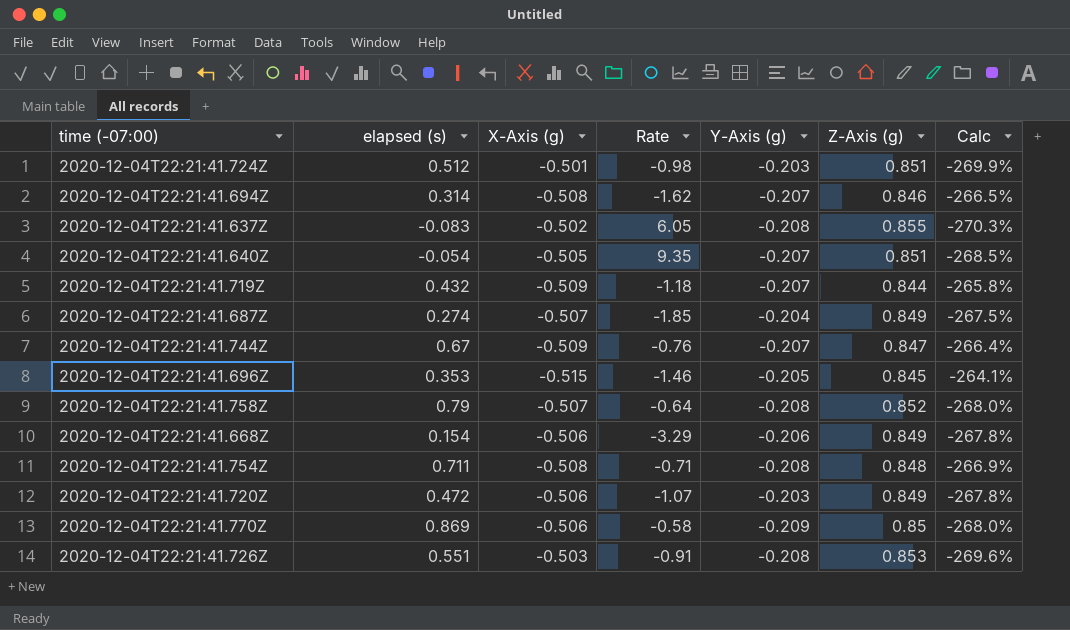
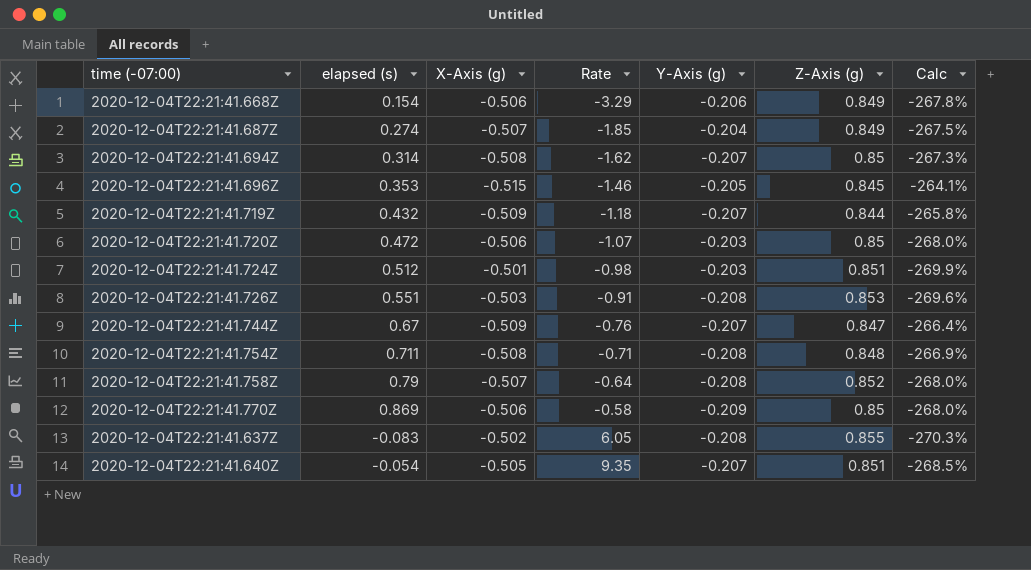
row order: none -> Rate ascending
2020-12-04T22:21:41.694Z | Z-Axis (g): 0.846 -> 0.85
2020-12-04T22:21:41.694Z | Calc: -266.5% -> -267.3%
2020-12-04T22:21:41.720Z | Z-Axis (g): 0.849 -> 0.85
2020-12-04T22:21:41.720Z | Calc: -267.8% -> -268.0%

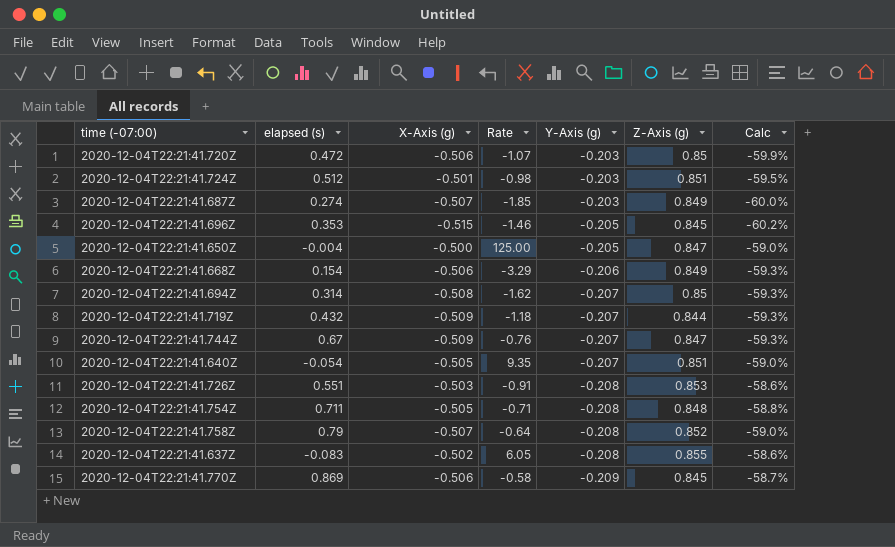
row order: Rate ascending -> Y-Axis (g) descending
column Calc | formula: ([Z-Axis (g)] - [X-Axis (g)]) / [X-Axis (g)] -> ([Y-Axis (g)] - [X-Axis (g)]) / [X-Axis (g)]
2020-12-04T22:21:41.687Z | Y-Axis (g): -0.204 -> -0.203
row 2020-12-04T22:21:41.650Z: none -> -0.004 | -0.500 | 125.00 | -0.205 | 0.847 | -59.0%
2020-12-04T22:21:41.754Z | X-Axis (g): -0.508 -> -0.505
2020-12-04T22:21:41.770Z | Z-Axis (g): 0.85 -> 0.845

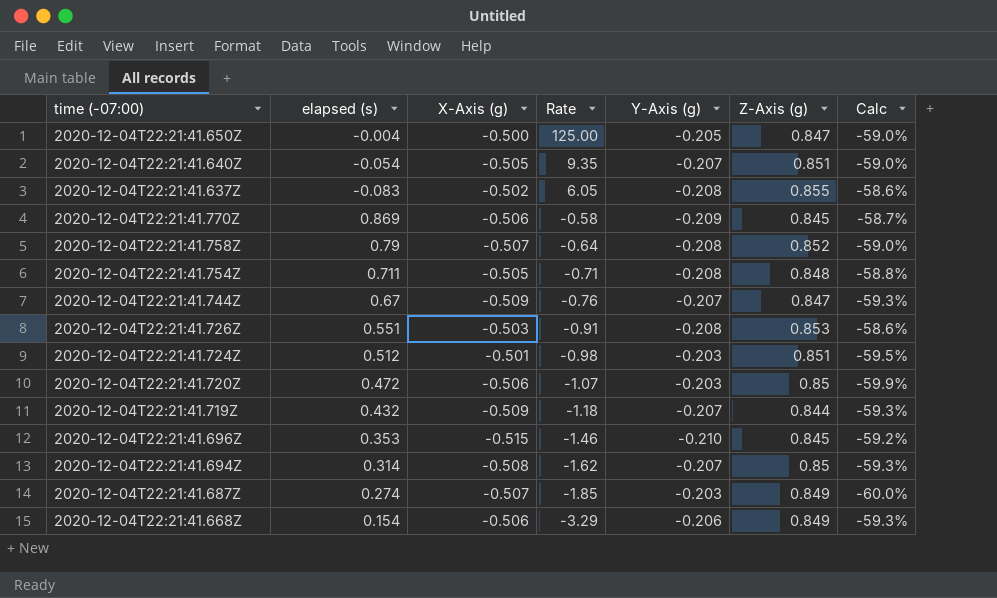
row order: Y-Axis (g) descending -> Rate descending
2020-12-04T22:21:41.696Z | Y-Axis (g): -0.205 -> -0.210
2020-12-04T22:21:41.696Z | Calc: -60.2% -> -59.2%

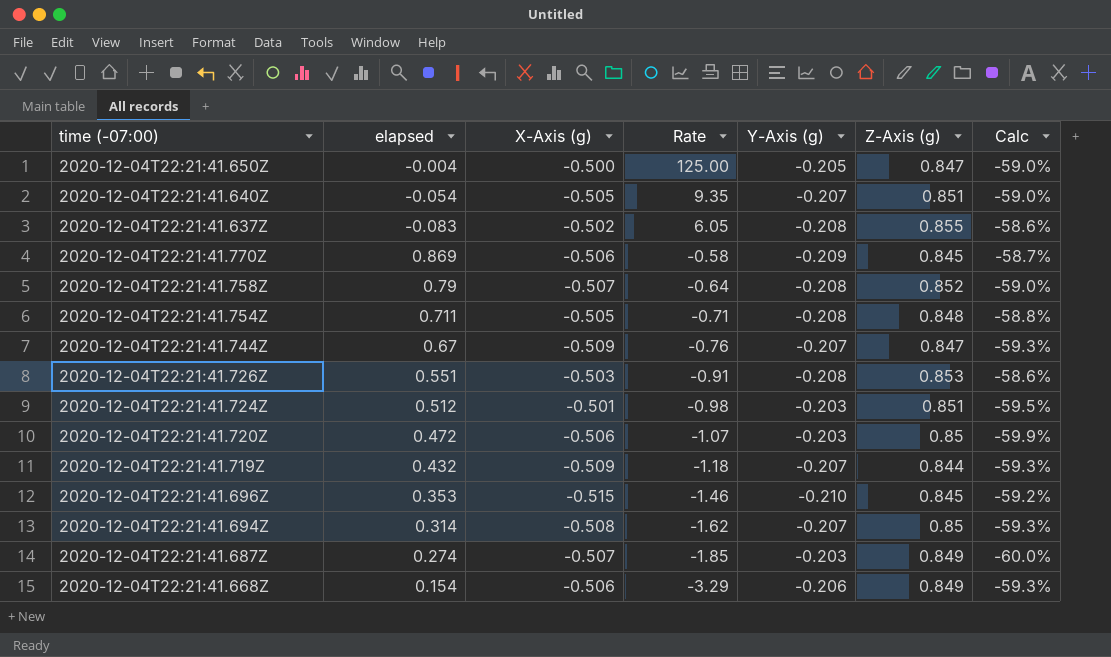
column name: elapsed (s) -> elapsed

